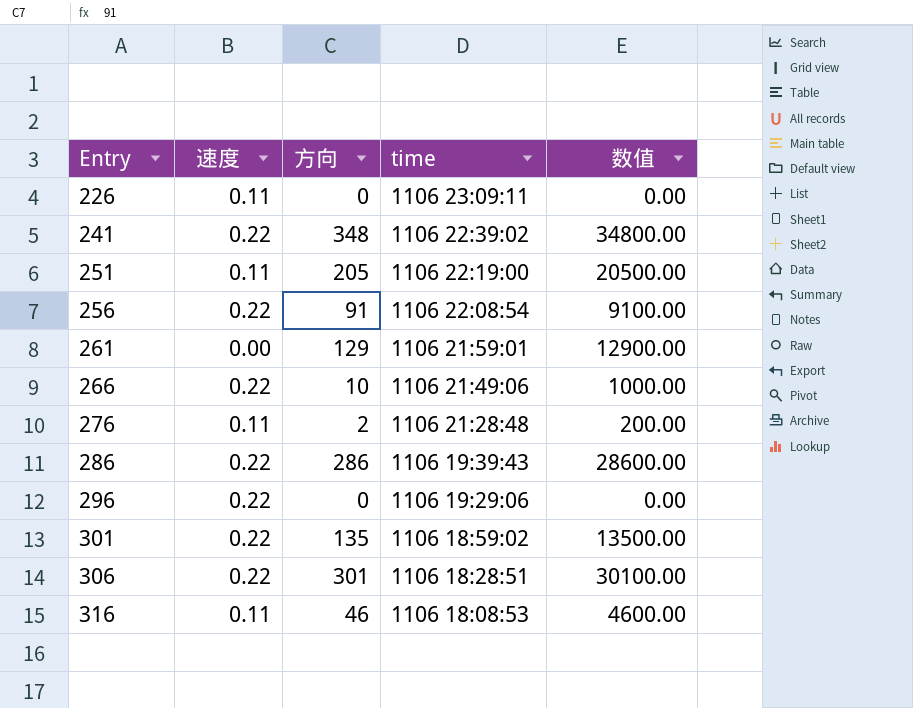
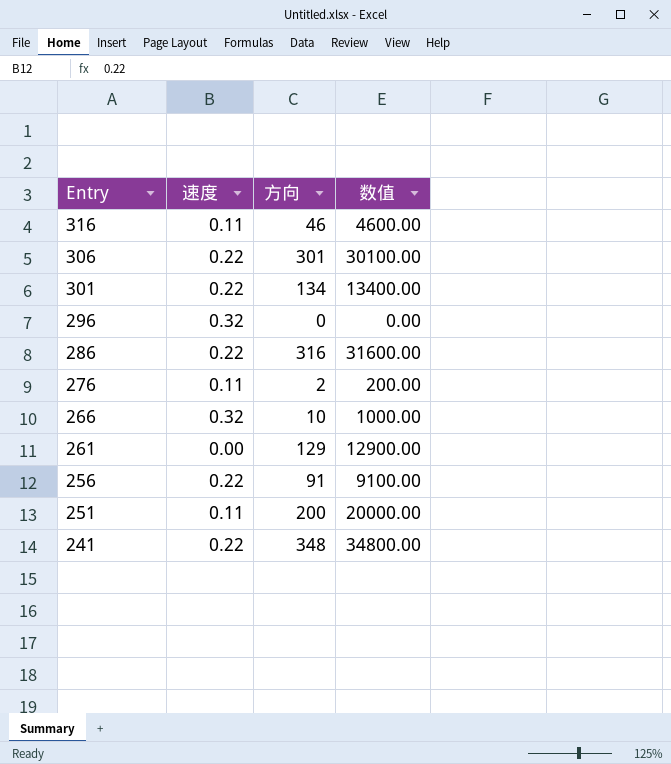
row order: Entry ascending -> Entry descending
column time | position: 4 -> none
row 226: 0.11 | 0 | 1106 23:09:11 | 0.00 -> none
301 | 方向: 135 -> 134
301 | 数值: 13500.00 -> 13400.00
296 | 速度: 0.22 -> 0.32
286 | 方向: 286 -> 316
286 | 数值: 28600.00 -> 31600.00
266 | 速度: 0.22 -> 0.32
251 | 方向: 205 -> 200
251 | 数值: 20500.00 -> 20000.00

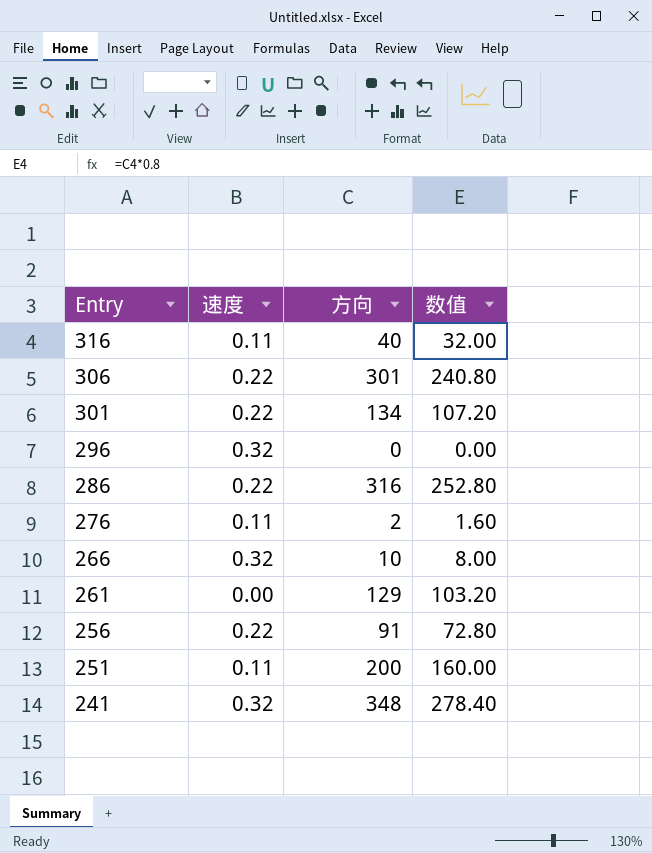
column 数值 | formula: [方向] * 100 -> [方向] * 0.8
316 | 方向: 46 -> 40
241 | 速度: 0.22 -> 0.32

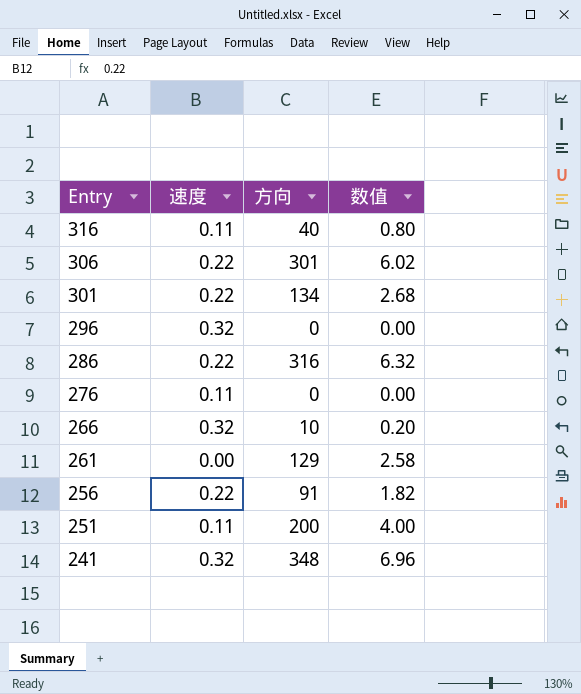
column 数值 | formula: [方向] * 0.8 -> [方向] * 0.02
276 | 方向: 2 -> 0

